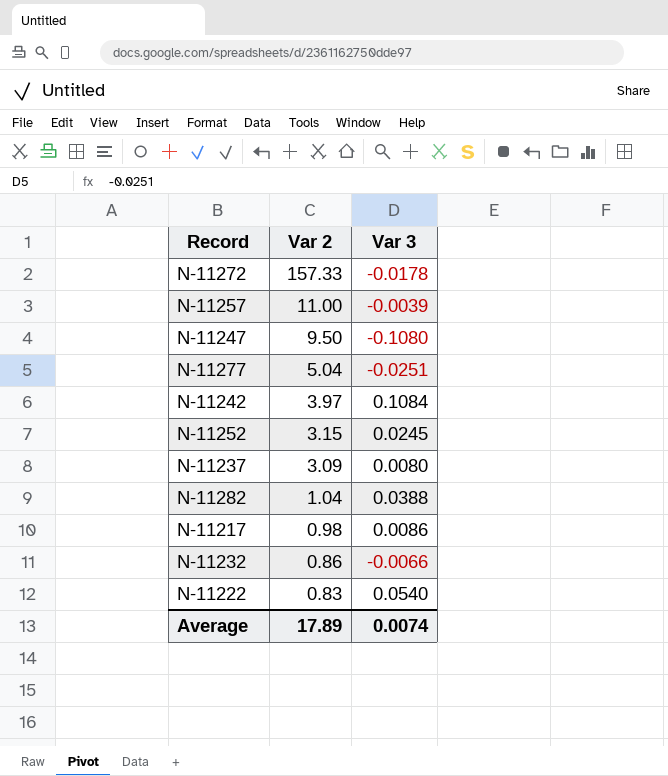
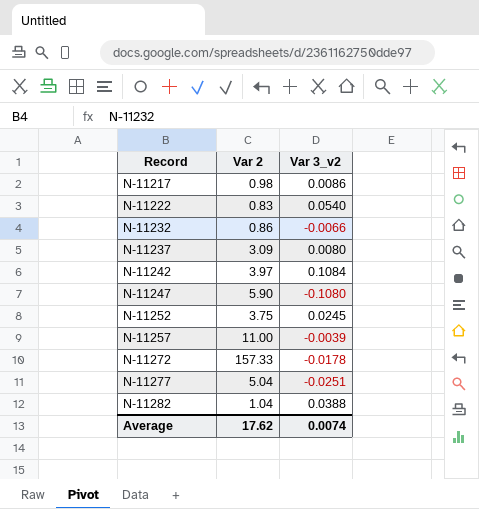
row order: Var 2 descending -> Record ascending
column name: Var 3 -> Var 3_v2
N-11247 | Var 2: 9.50 -> 5.90
N-11252 | Var 2: 3.15 -> 3.75
Average | Var 2: 17.89 -> 17.62

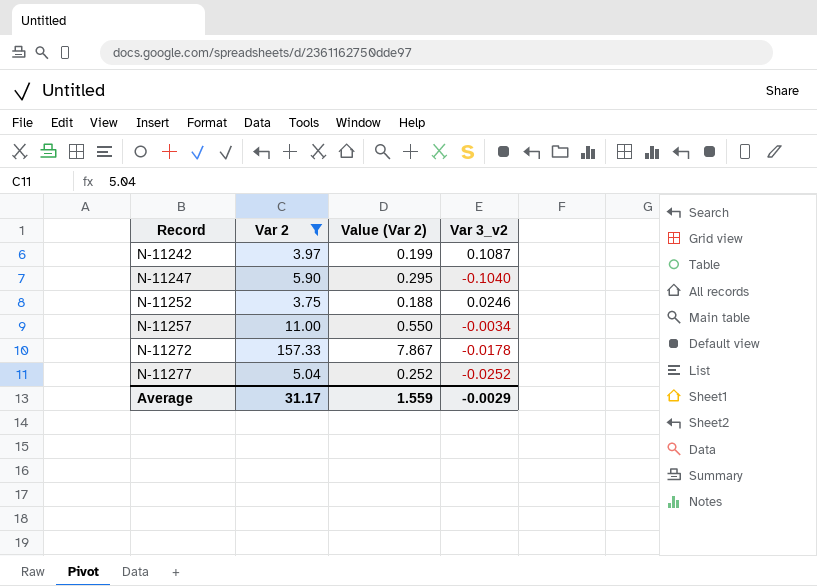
filter: none -> Var 2 >= 3.75
column Value (Var 2) | formula: none -> [Var 2] * 0.05
N-11242 | Var 3_v2: 0.1084 -> 0.1087
N-11247 | Var 3_v2: -0.1080 -> -0.1040
N-11252 | Var 3_v2: 0.0245 -> 0.0246
N-11257 | Var 3_v2: -0.0039 -> -0.0034
N-11277 | Var 3_v2: -0.0251 -> -0.0252
Average | Var 2: 17.62 -> 31.17
Average | Var 3_v2: 0.0074 -> -0.0029

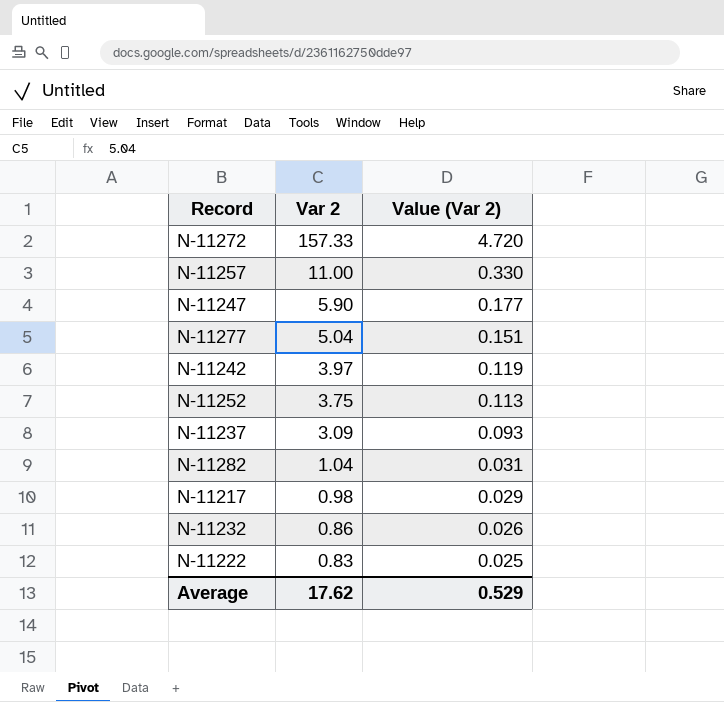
filter: Var 2 >= 3.75 -> none
row order: Record ascending -> Var 2 descending
column Var 3_v2 | position: 4 -> none
column Value (Var 2) | formula: [Var 2] * 0.05 -> [Var 2] * 0.03
Average | Var 2: 31.17 -> 17.62
Average | Value (Var 2): 1.559 -> 0.529

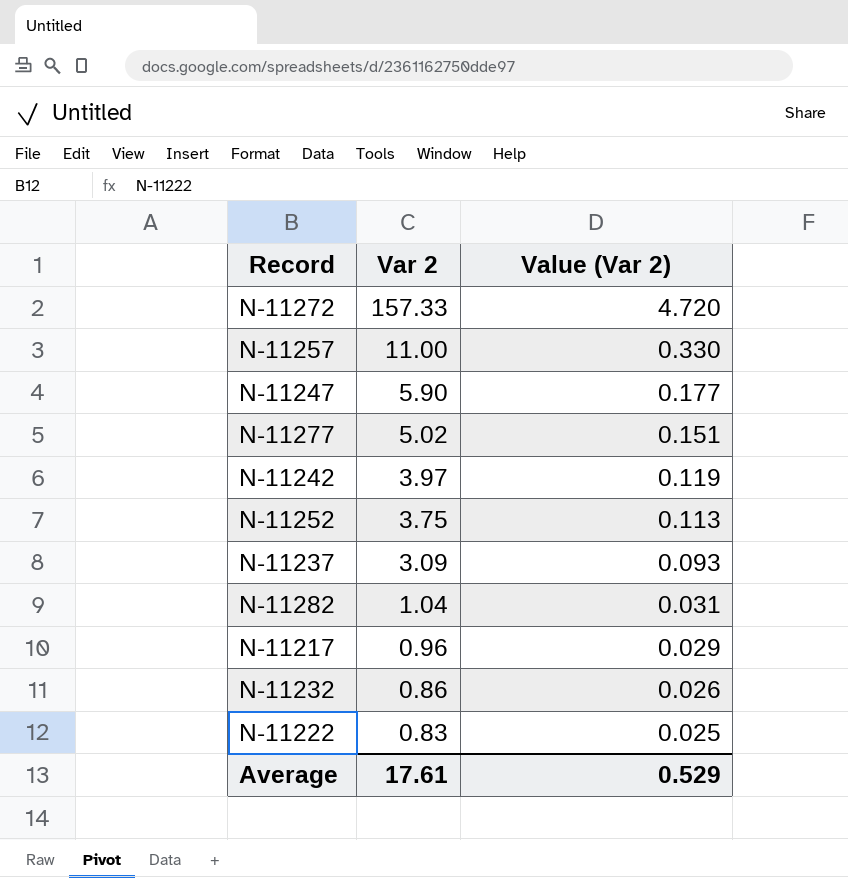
N-11277 | Var 2: 5.04 -> 5.02
N-11217 | Var 2: 0.98 -> 0.96
Average | Var 2: 17.62 -> 17.61

